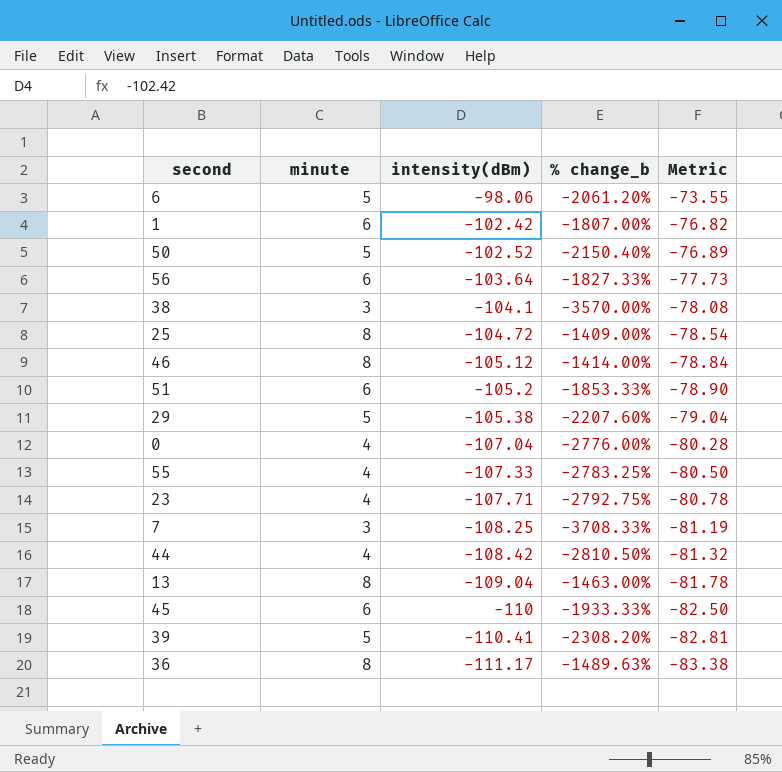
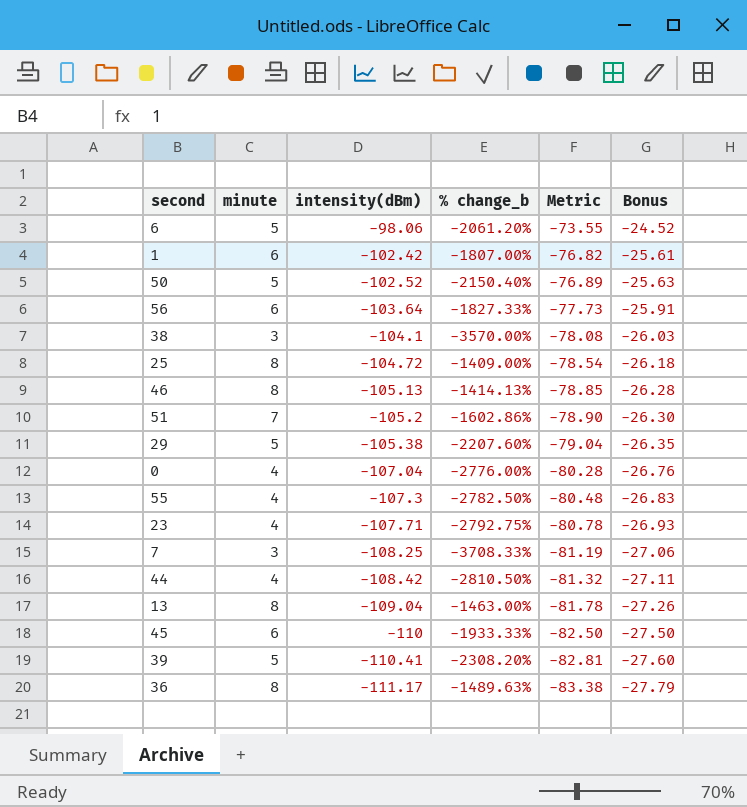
column Bonus | formula: none -> [intensity(dBm)] * 0.25
46 | intensity(dBm): -105.12 -> -105.13
46 | % change_b: -1414.00% -> -1414.13%
46 | Metric: -78.84 -> -78.85
51 | minute: 6 -> 7
51 | % change_b: -1853.33% -> -1602.86%
55 | intensity(dBm): -107.33 -> -107.3
55 | % change_b: -2783.25% -> -2782.50%
55 | Metric: -80.50 -> -80.48

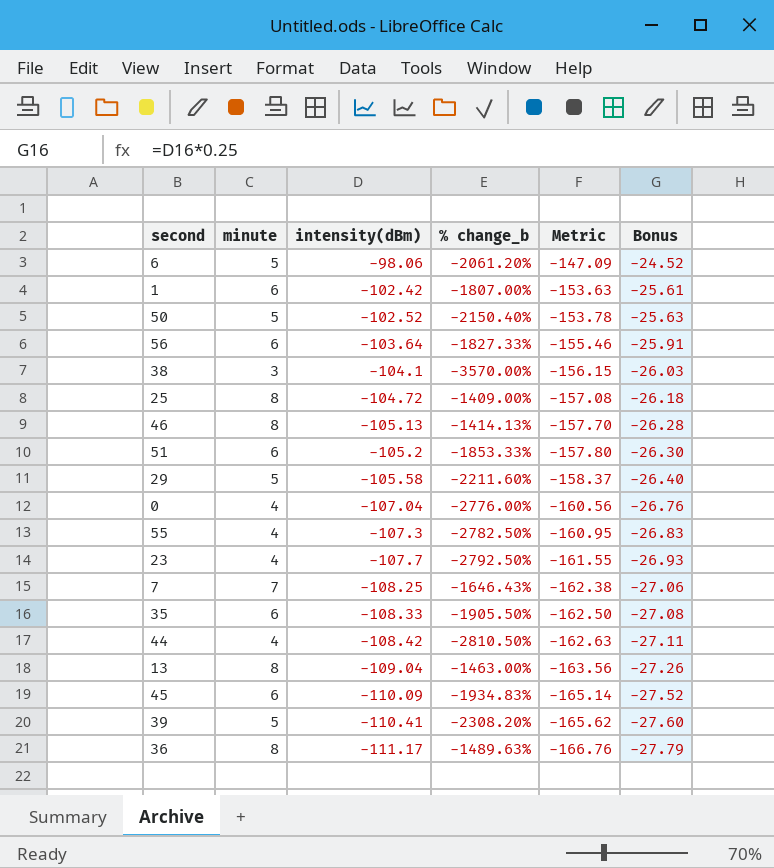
column Metric | formula: [intensity(dBm)] * 0.75 -> [intensity(dBm)] * 1.5
51 | minute: 7 -> 6
51 | % change_b: -1602.86% -> -1853.33%
29 | intensity(dBm): -105.38 -> -105.58
29 | % change_b: -2207.60% -> -2211.60%
29 | Bonus: -26.35 -> -26.40
23 | intensity(dBm): -107.71 -> -107.7
23 | % change_b: -2792.75% -> -2792.50%
7 | minute: 3 -> 7
7 | % change_b: -3708.33% -> -1646.43%
row 35: none -> 6 | -108.33 | -1905.50% | -162.50 | -27.08
45 | intensity(dBm): -110 -> -110.09
45 | % change_b: -1933.33% -> -1934.83%
45 | Bonus: -27.50 -> -27.52

